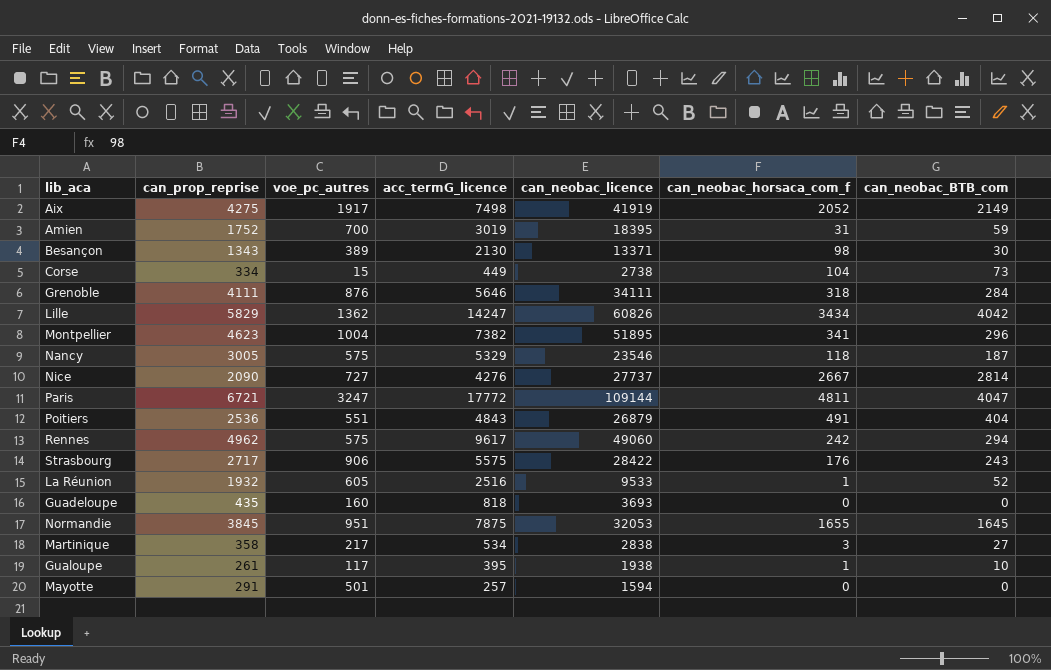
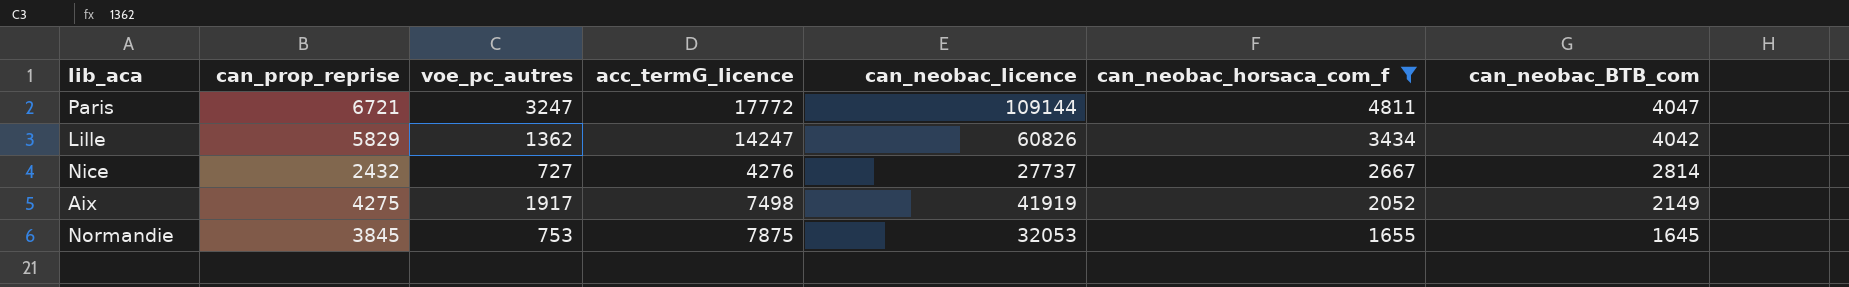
filter: none -> can_neobac_horsaca_com_f >= 1655
row order: none -> can_neobac_horsaca_com_f descending
Nice | can_prop_reprise: 2090 -> 2432
Normandie | voe_pc_autres: 951 -> 753

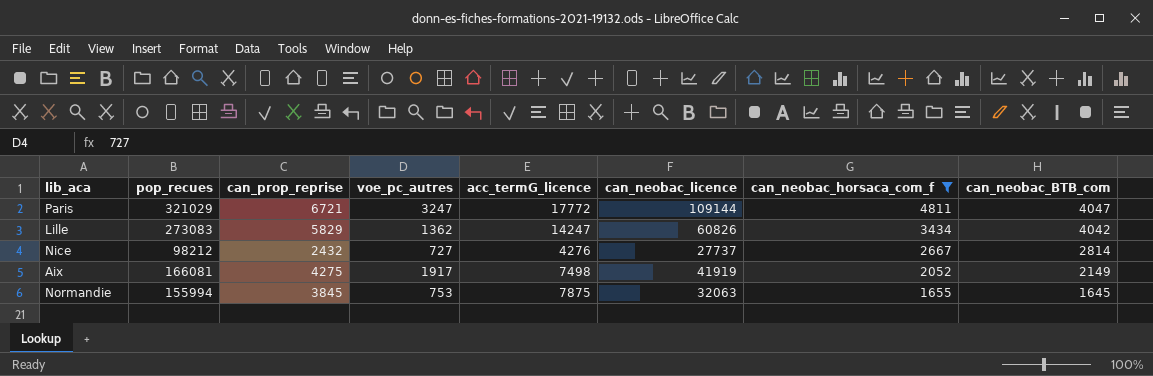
column pop_recues | position: none -> 2
Normandie | can_neobac_licence: 32053 -> 32063

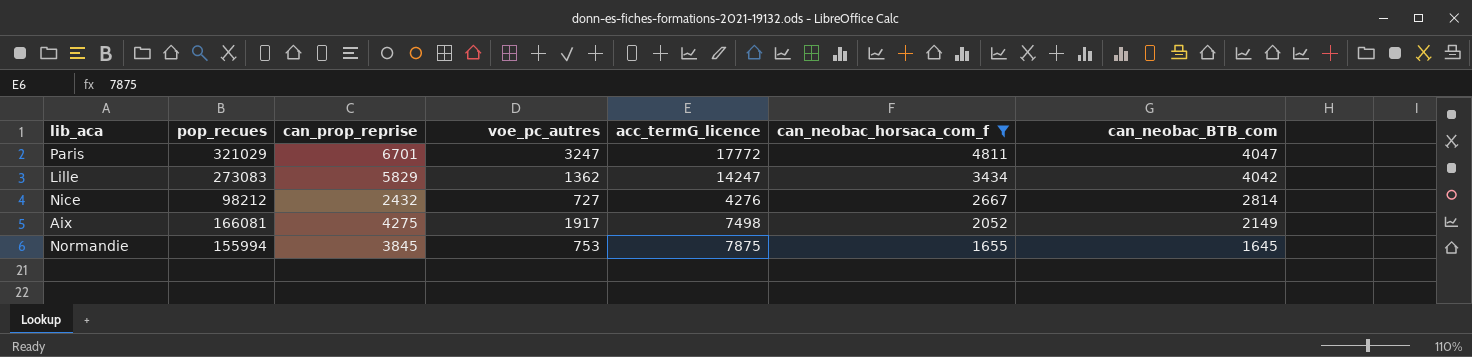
column can_neobac_licence | position: 6 -> none
Paris | can_prop_reprise: 6721 -> 6701

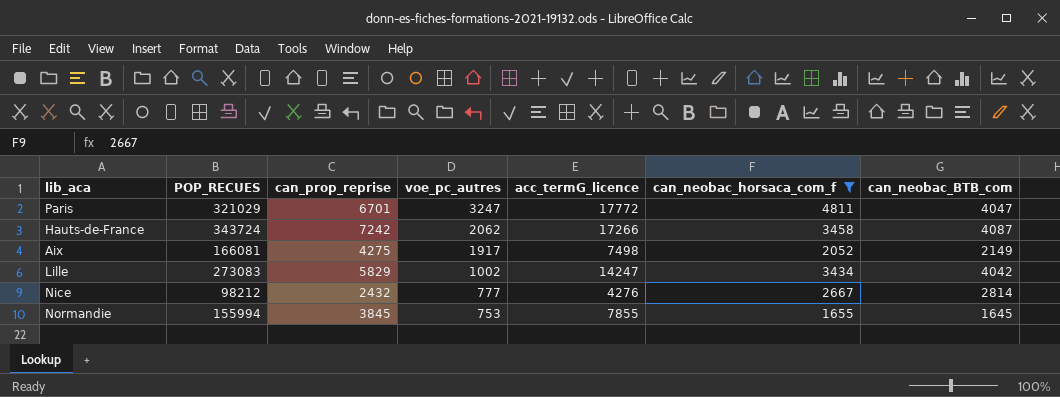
row order: can_neobac_horsaca_com_f descending -> voe_pc_autres descending
column name: pop_recues -> POP_RECUES
row Hauts-de-France: none -> 343724 | 7242 | 2062 | 17266 | 3458 | 4087
Lille | voe_pc_autres: 1362 -> 1002
Nice | voe_pc_autres: 727 -> 777
Normandie | acc_termG_licence: 7875 -> 7855

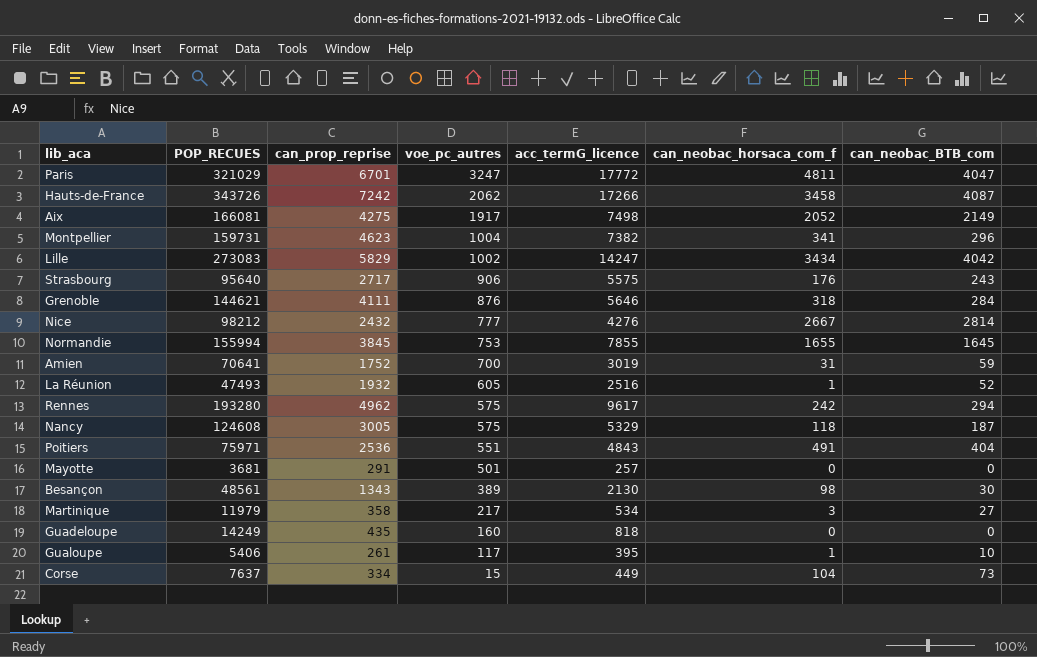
filter: can_neobac_horsaca_com_f >= 1655 -> none
Hauts-de-France | POP_RECUES: 343724 -> 343726

